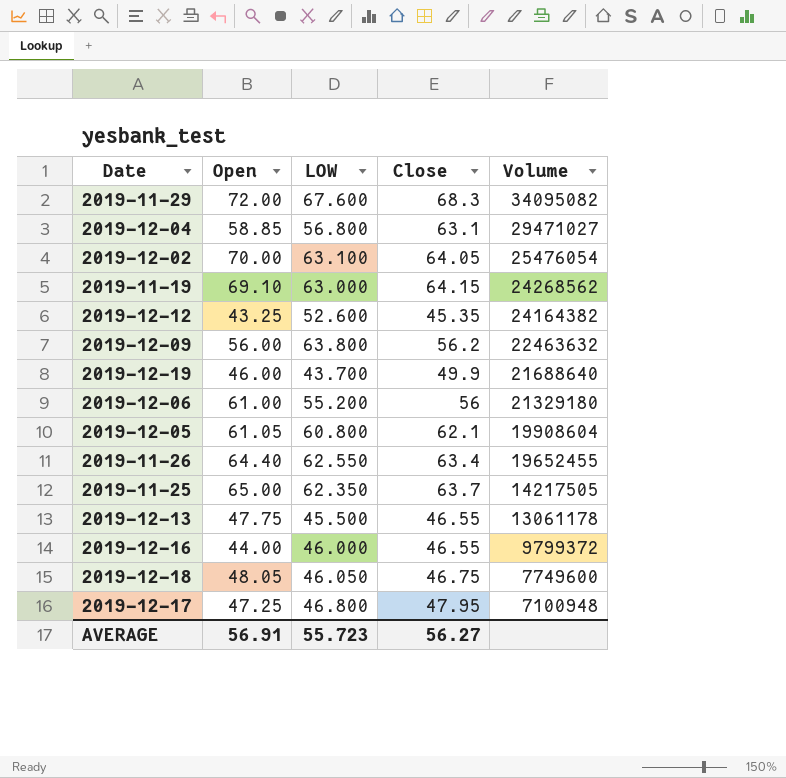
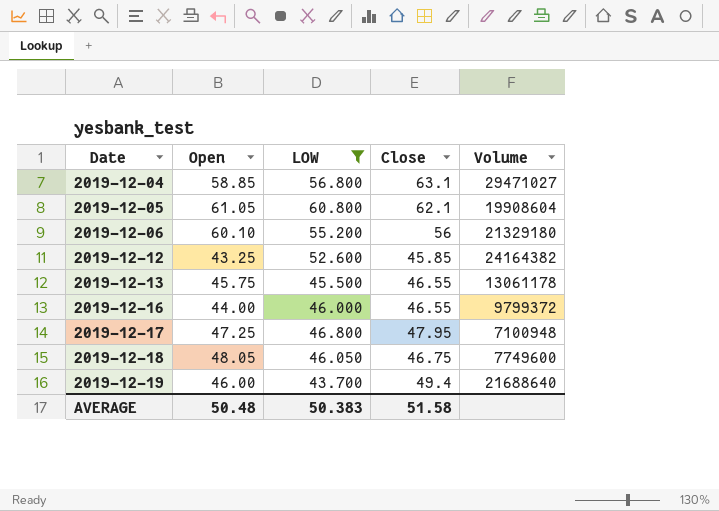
filter: none -> LOW <= 60.800
row order: Volume descending -> Date ascending
2019-12-06 | Open: 61.00 -> 60.10
2019-12-12 | Close: 45.35 -> 45.85
2019-12-13 | Open: 47.75 -> 45.75
2019-12-19 | Close: 49.9 -> 49.4
AVERAGE | Open: 56.91 -> 50.48
AVERAGE | LOW: 55.723 -> 50.383
AVERAGE | Close: 56.27 -> 51.58

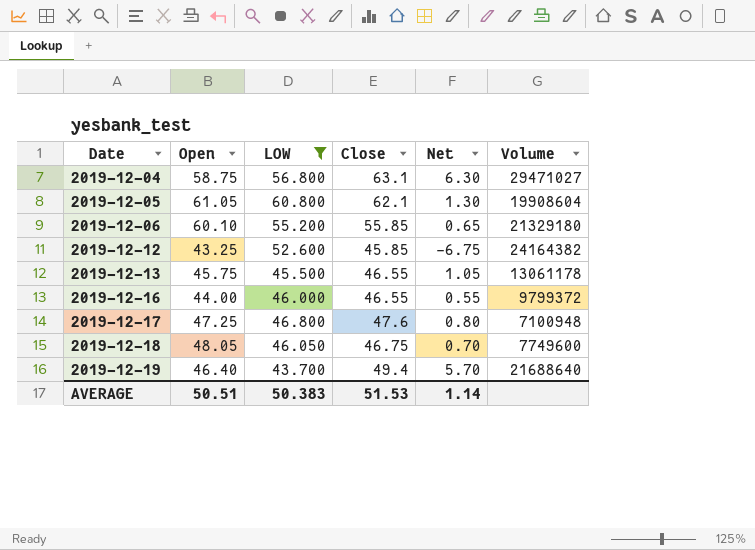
column Net | formula: none -> [Close] - [LOW]
2019-12-04 | Open: 58.85 -> 58.75
2019-12-06 | Close: 56 -> 55.85
2019-12-17 | Close: 47.95 -> 47.6
2019-12-19 | Open: 46.00 -> 46.40
AVERAGE | Open: 50.48 -> 50.51
AVERAGE | Close: 51.58 -> 51.53

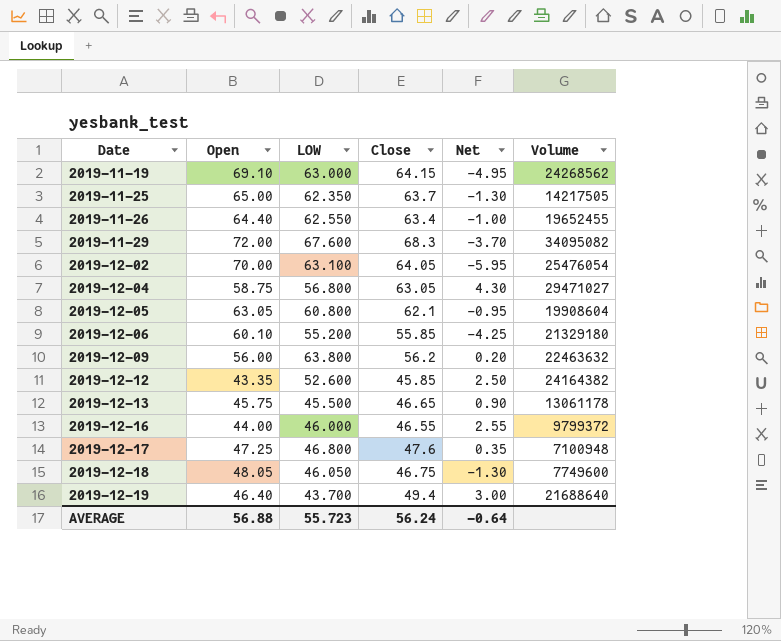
filter: LOW <= 60.800 -> none
column Net | formula: [Close] - [LOW] -> [Close] - [Open]
2019-12-04 | Close: 63.1 -> 63.05
2019-12-05 | Open: 61.05 -> 63.05
2019-12-12 | Open: 43.25 -> 43.35
2019-12-13 | Close: 46.55 -> 46.65
AVERAGE | Open: 50.51 -> 56.88
AVERAGE | LOW: 50.383 -> 55.723
AVERAGE | Close: 51.53 -> 56.24
AVERAGE | Net: 1.14 -> -0.64

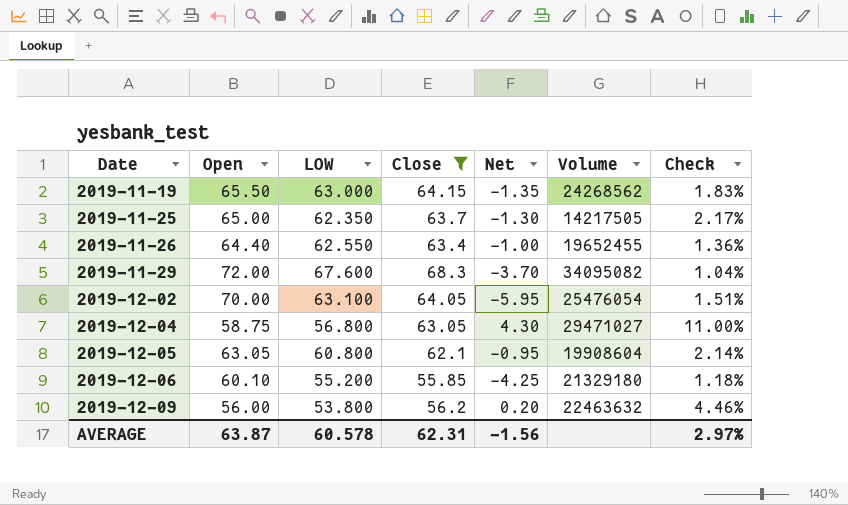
filter: none -> Close >= 55.85
column Check | formula: none -> ([Close] - [LOW]) / [LOW]
2019-11-19 | Open: 69.10 -> 65.50
2019-11-19 | Net: -4.95 -> -1.35
2019-12-09 | LOW: 63.800 -> 53.800
AVERAGE | Open: 56.88 -> 63.87
AVERAGE | LOW: 55.723 -> 60.578
AVERAGE | Close: 56.24 -> 62.31
AVERAGE | Net: -0.64 -> -1.56

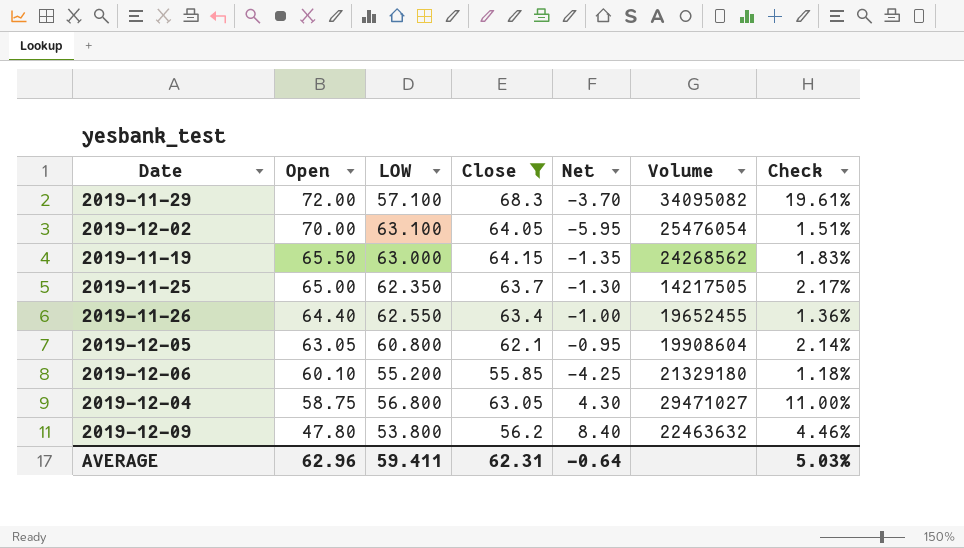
row order: Date ascending -> Open descending
2019-11-29 | LOW: 67.600 -> 57.100
2019-11-29 | Check: 1.04% -> 19.61%
2019-12-09 | Open: 56.00 -> 47.80
2019-12-09 | Net: 0.20 -> 8.40
AVERAGE | Open: 63.87 -> 62.96
AVERAGE | LOW: 60.578 -> 59.411
AVERAGE | Net: -1.56 -> -0.64
AVERAGE | Check: 2.97% -> 5.03%

